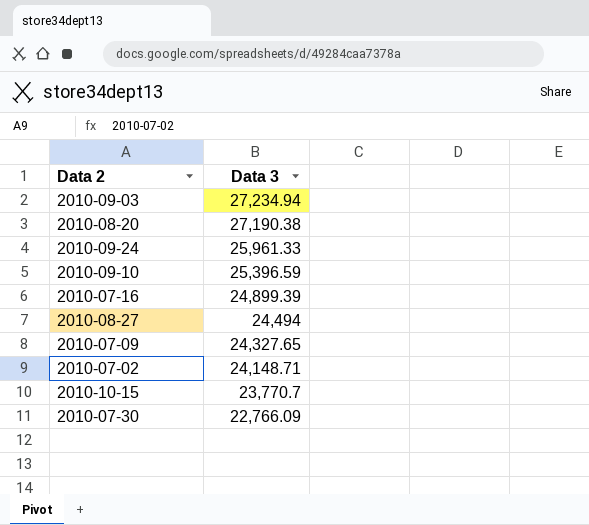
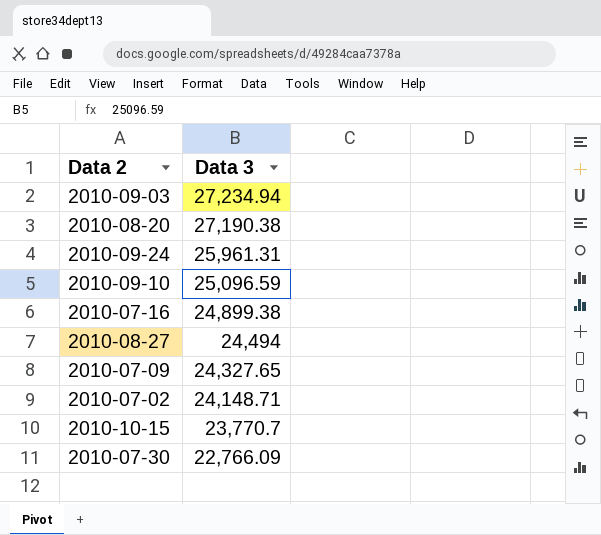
2010-09-24 | Data 3: 25,961.33 -> 25,961.31
2010-09-10 | Data 3: 25,396.59 -> 25,096.59
2010-07-16 | Data 3: 24,899.39 -> 24,899.38

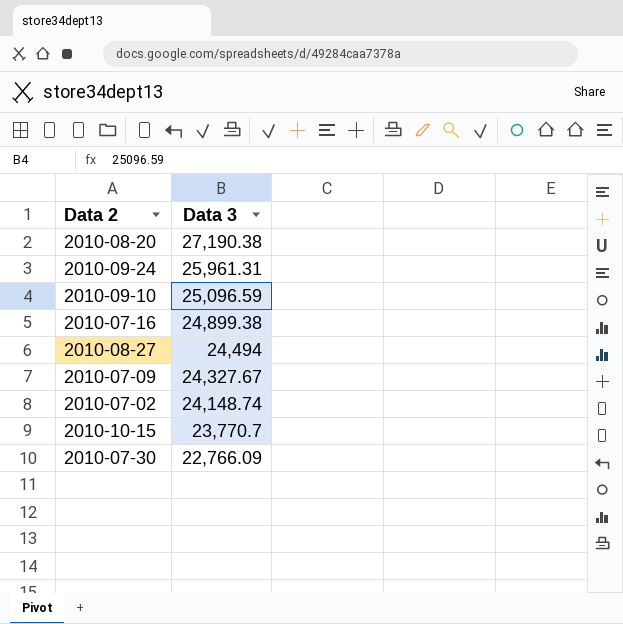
row 2010-09-03: 27,234.94 -> none
2010-07-09 | Data 3: 24,327.65 -> 24,327.67
2010-07-02 | Data 3: 24,148.71 -> 24,148.74

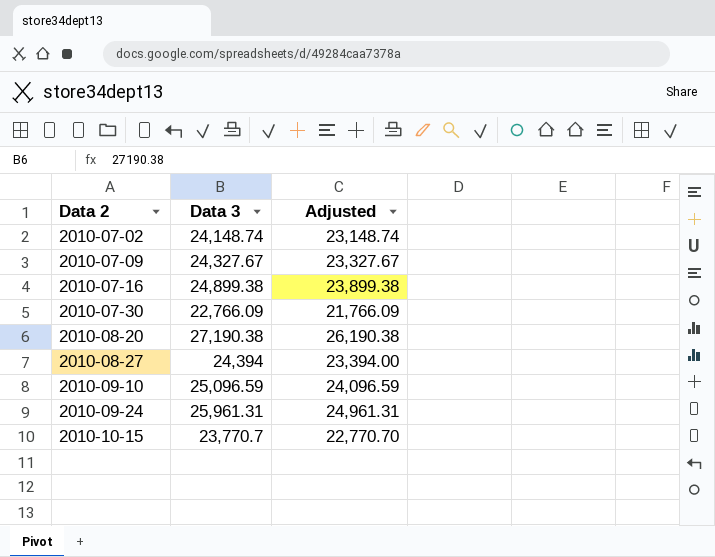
row order: Data 3 descending -> Data 2 ascending
column Adjusted | formula: none -> [Data 3] - 1000
2010-08-27 | Data 3: 24,494 -> 24,394

